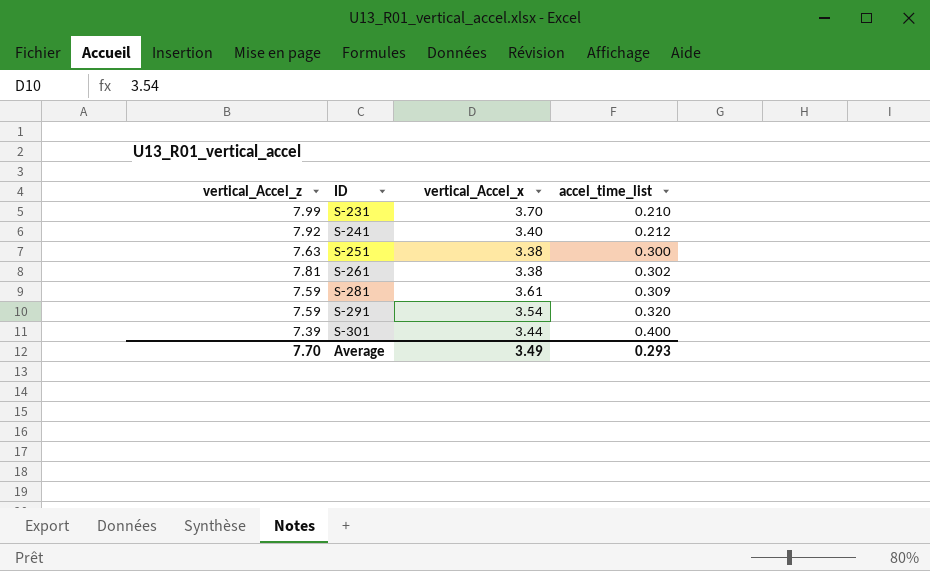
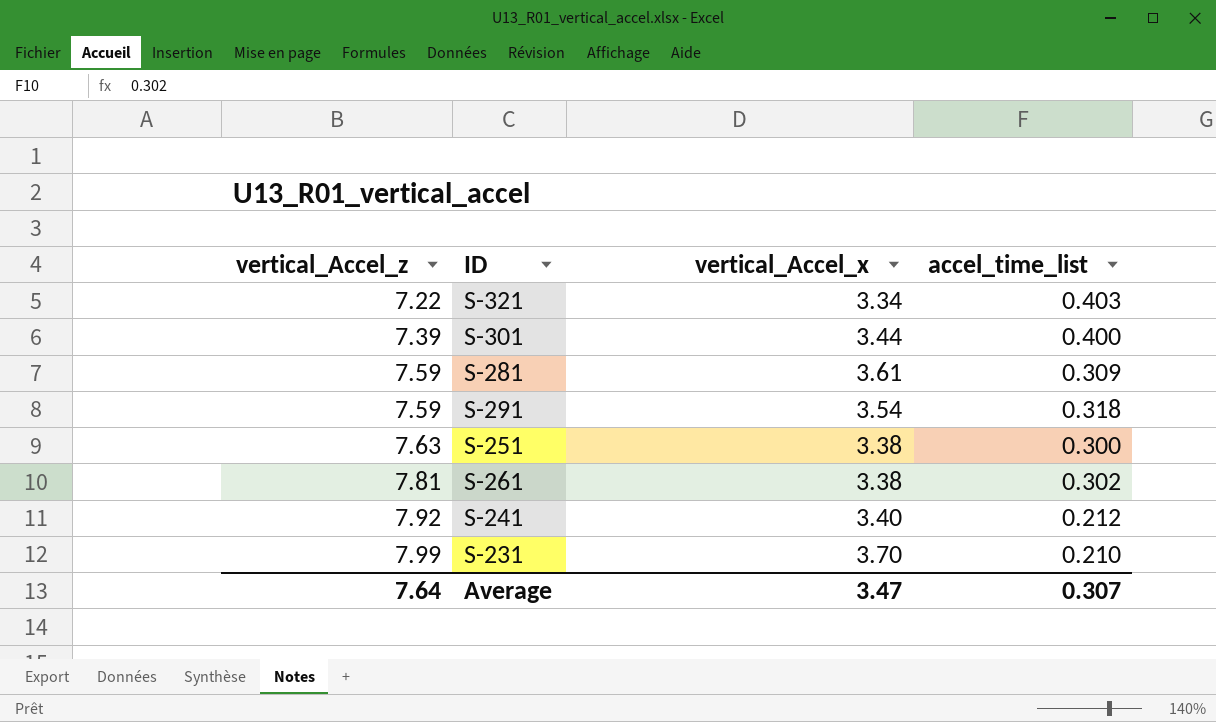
row order: ID ascending -> vertical_Accel_z ascending
row S-321: none -> 7.22 | 3.34 | 0.403
S-291 | accel_time_list: 0.320 -> 0.318
Average | vertical_Accel_z: 7.70 -> 7.64
Average | vertical_Accel_x: 3.49 -> 3.47
Average | accel_time_list: 0.293 -> 0.307

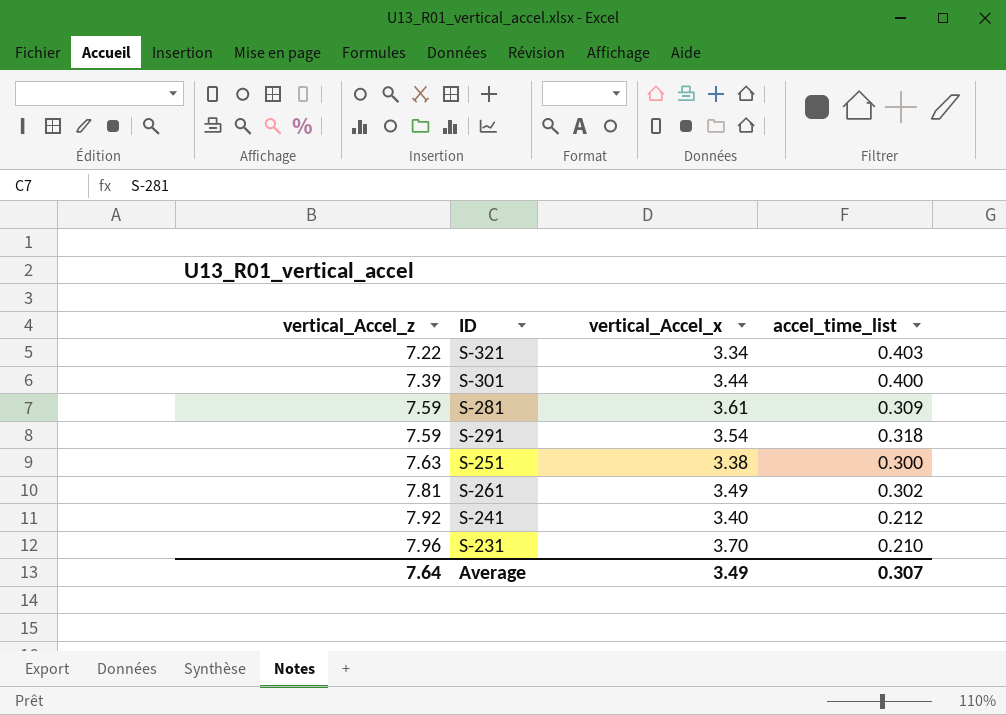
S-261 | vertical_Accel_x: 3.38 -> 3.49
S-231 | vertical_Accel_z: 7.99 -> 7.96
Average | vertical_Accel_x: 3.47 -> 3.49

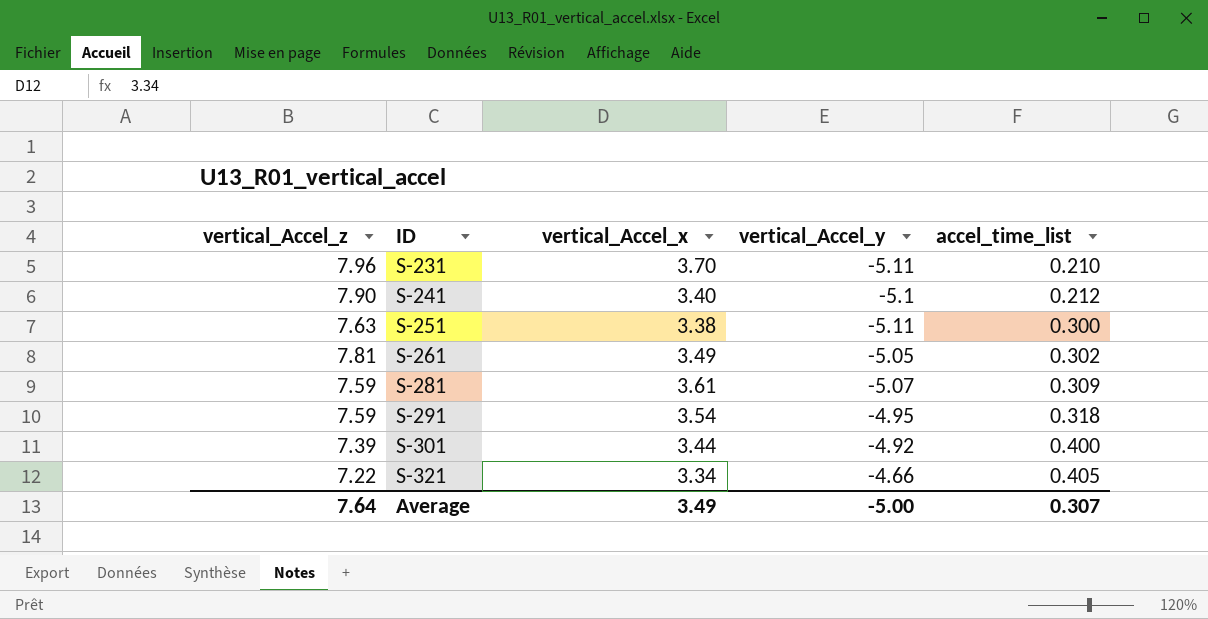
row order: vertical_Accel_z ascending -> ID ascending
column vertical_Accel_y | position: none -> 4
S-241 | vertical_Accel_z: 7.92 -> 7.90
S-321 | accel_time_list: 0.403 -> 0.405

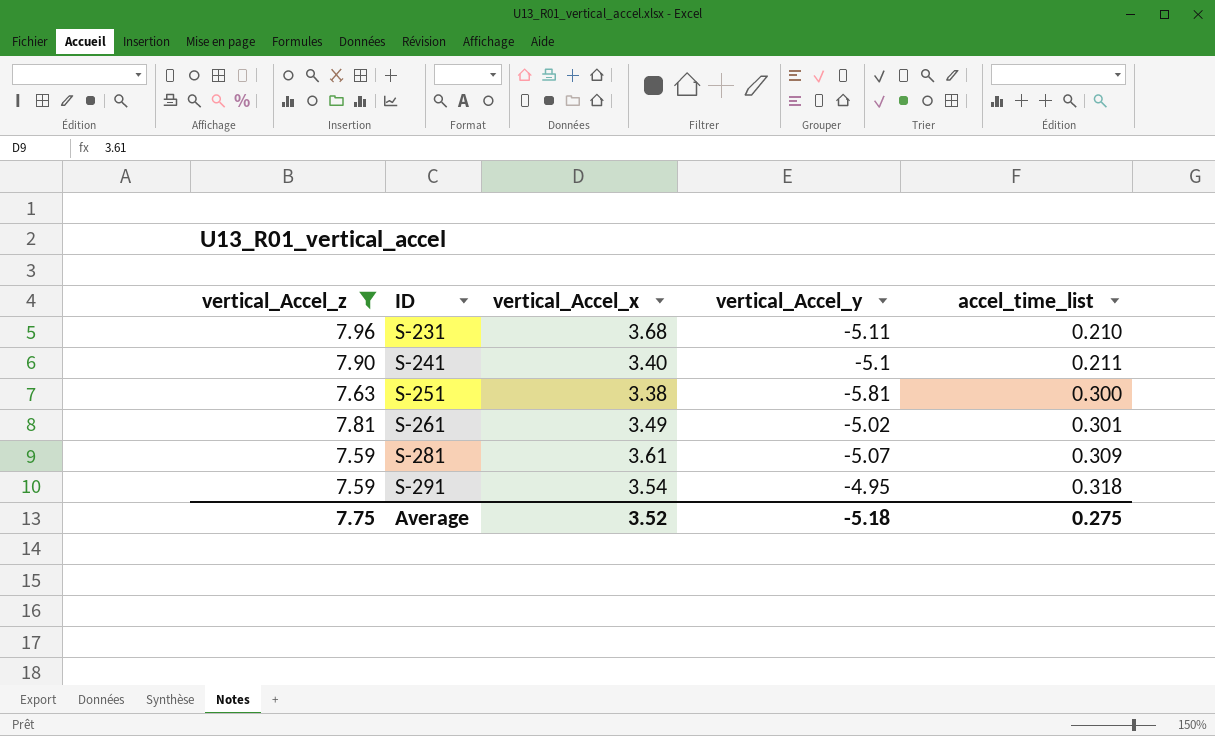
filter: none -> vertical_Accel_z >= 7.59
S-231 | vertical_Accel_x: 3.70 -> 3.68
S-241 | accel_time_list: 0.212 -> 0.211
S-251 | vertical_Accel_y: -5.11 -> -5.81
S-261 | vertical_Accel_y: -5.05 -> -5.02
S-261 | accel_time_list: 0.302 -> 0.301
Average | vertical_Accel_z: 7.64 -> 7.75
Average | vertical_Accel_x: 3.49 -> 3.52
Average | vertical_Accel_y: -5.00 -> -5.18
Average | accel_time_list: 0.307 -> 0.275

